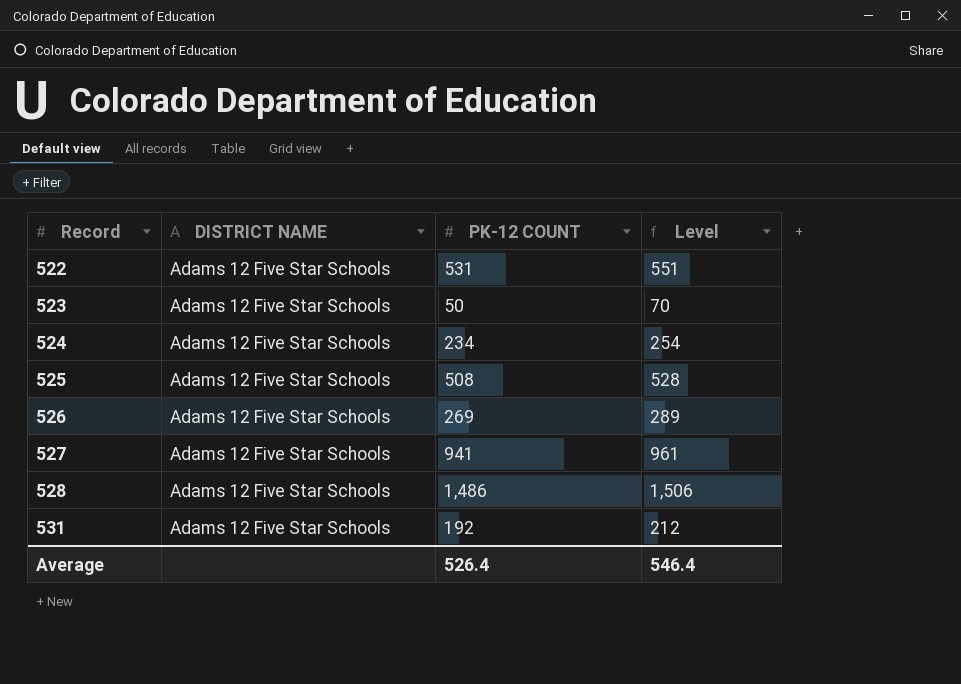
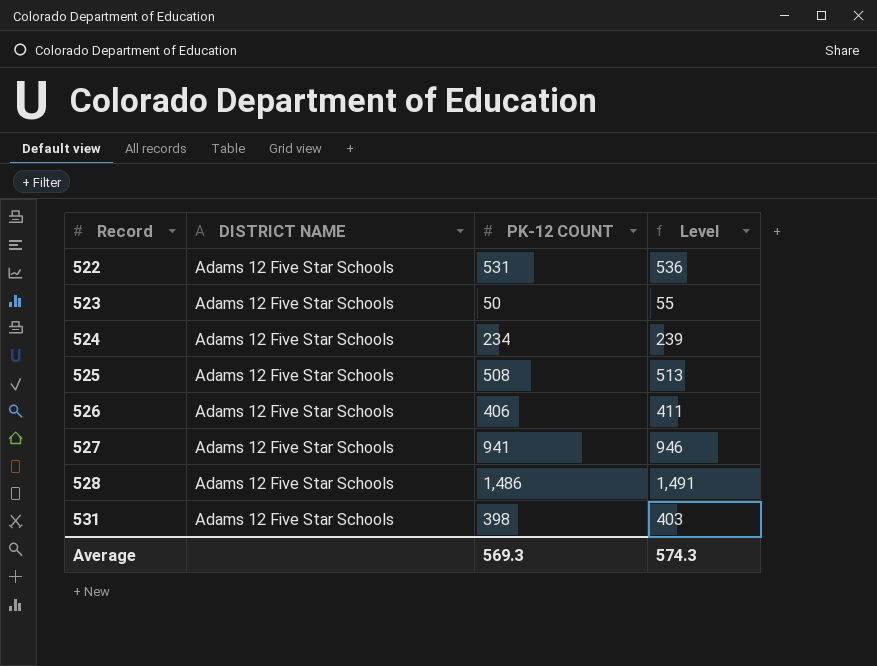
column Level | formula: [PK-12 COUNT] + 20 -> [PK-12 COUNT] + 5
526 | PK-12 COUNT: 269 -> 406
531 | PK-12 COUNT: 192 -> 398
Average | PK-12 COUNT: 526.4 -> 569.3
Average | Level: 546.4 -> 574.3

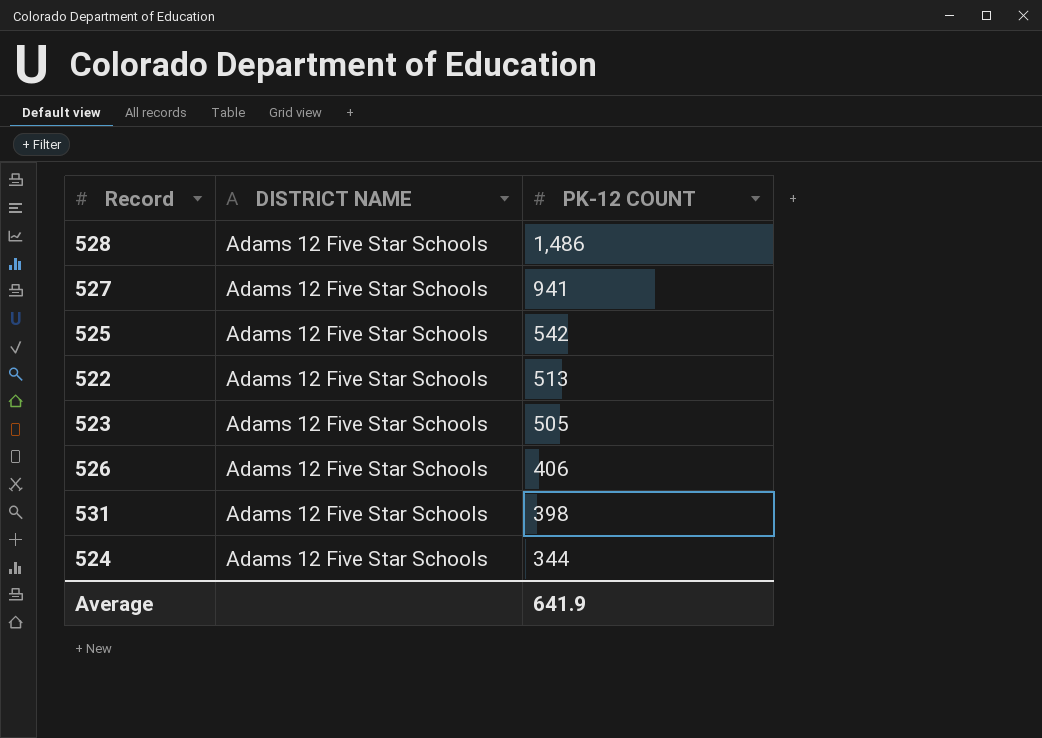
row order: Record ascending -> PK-12 COUNT descending
column Level | formula: [PK-12 COUNT] + 5 -> none
525 | PK-12 COUNT: 508 -> 542
522 | PK-12 COUNT: 531 -> 513
523 | PK-12 COUNT: 50 -> 505
524 | PK-12 COUNT: 234 -> 344
Average | PK-12 COUNT: 569.3 -> 641.9

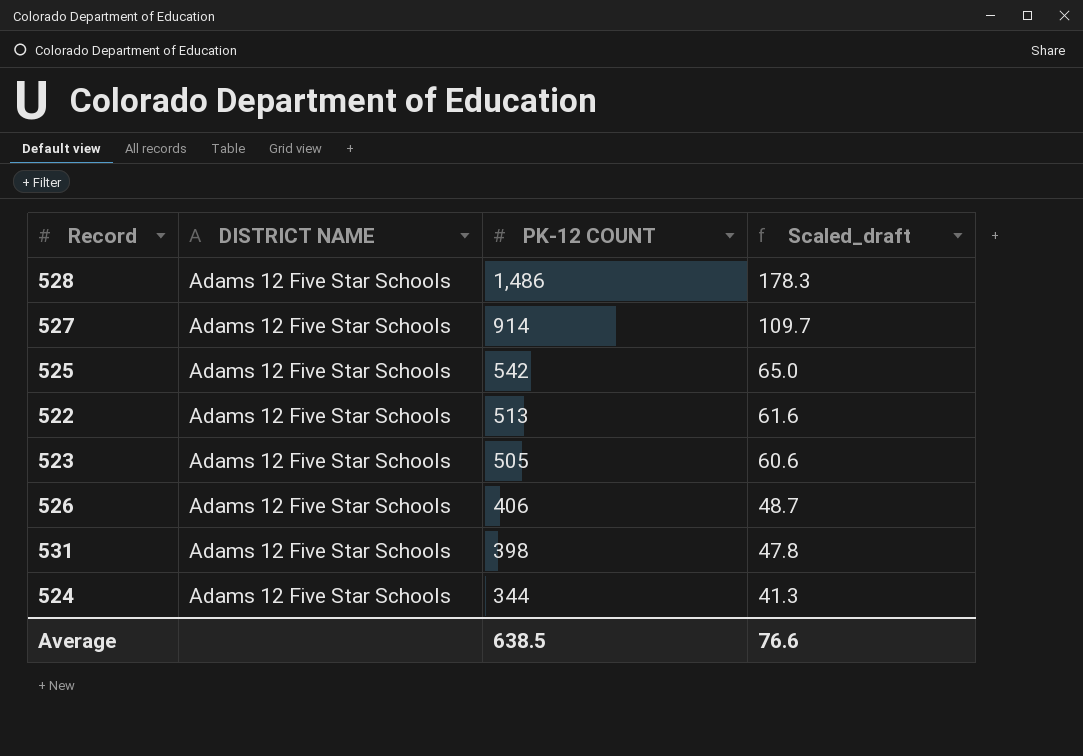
column Scaled_draft | formula: none -> [PK-12 COUNT] * 0.12
527 | PK-12 COUNT: 941 -> 914
Average | PK-12 COUNT: 641.9 -> 638.5

